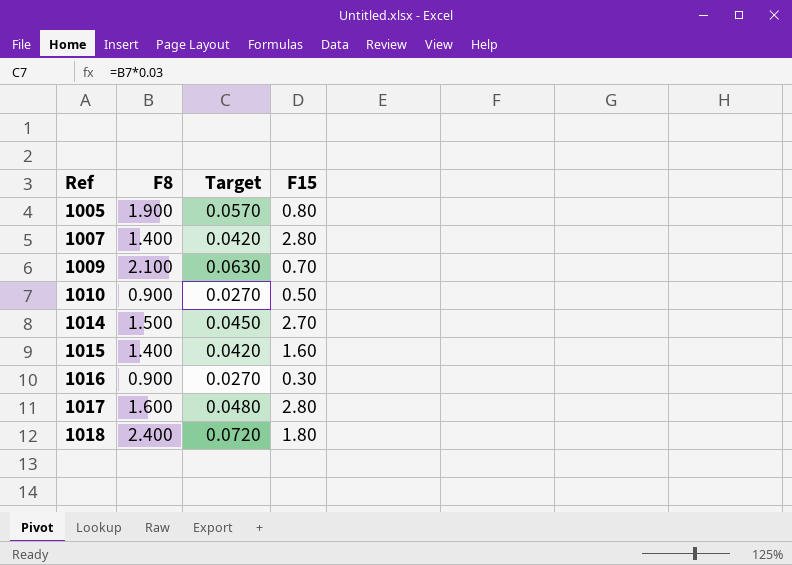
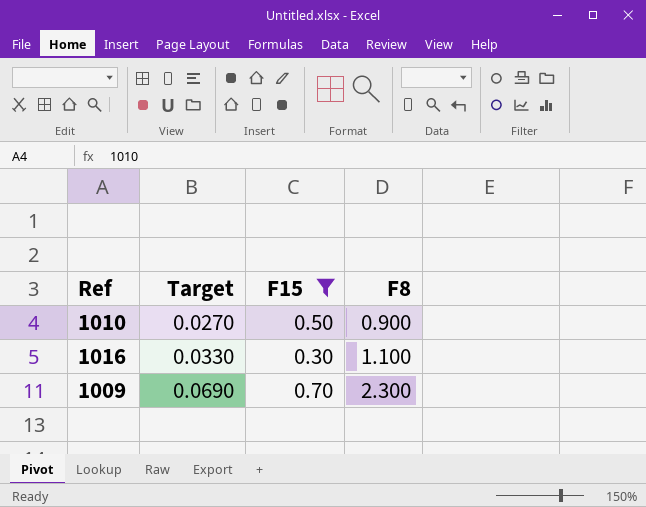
filter: none -> F15 <= 0.70
row order: Ref ascending -> Target ascending
column F8 | position: 2 -> 4
1016 | Target: 0.0270 -> 0.0330
1016 | F8: 0.900 -> 1.100
1009 | Target: 0.0630 -> 0.0690
1009 | F8: 2.100 -> 2.300

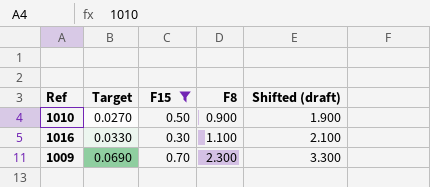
column Shifted (draft) | formula: none -> [F8] + 1

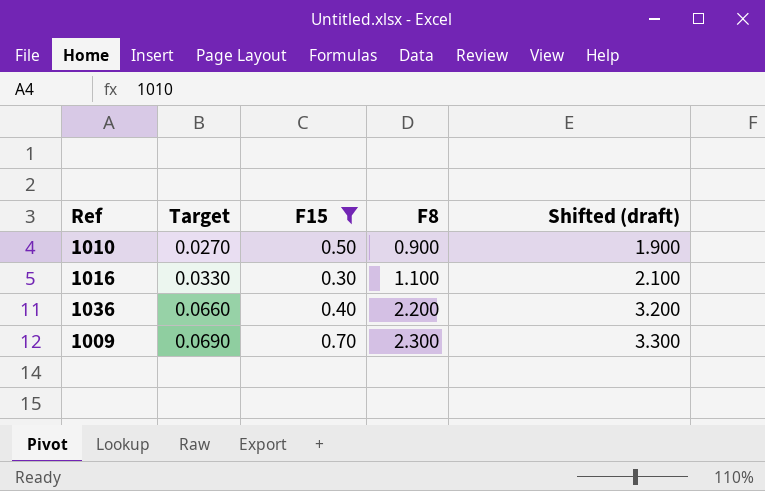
row 1036: none -> 0.0660 | 0.40 | 2.200 | 3.200

